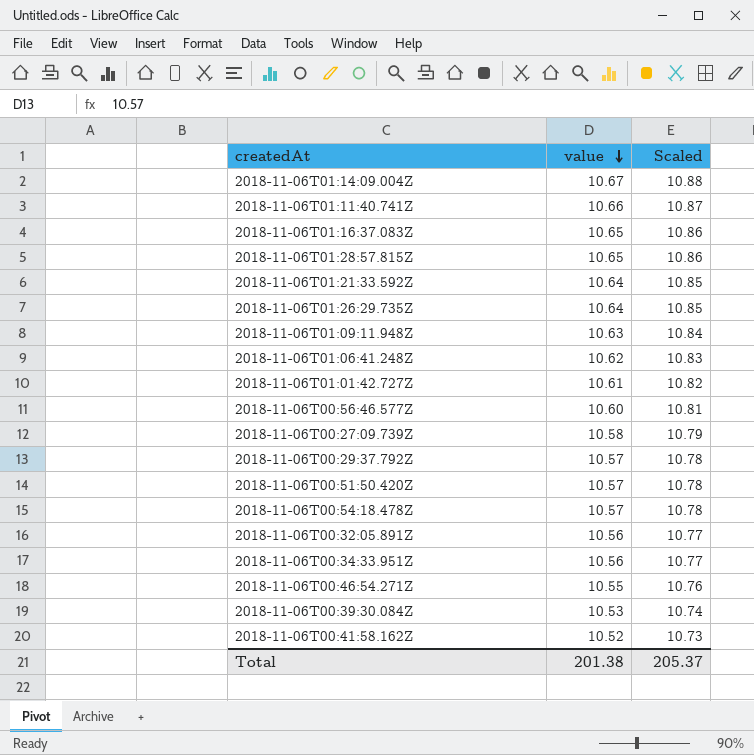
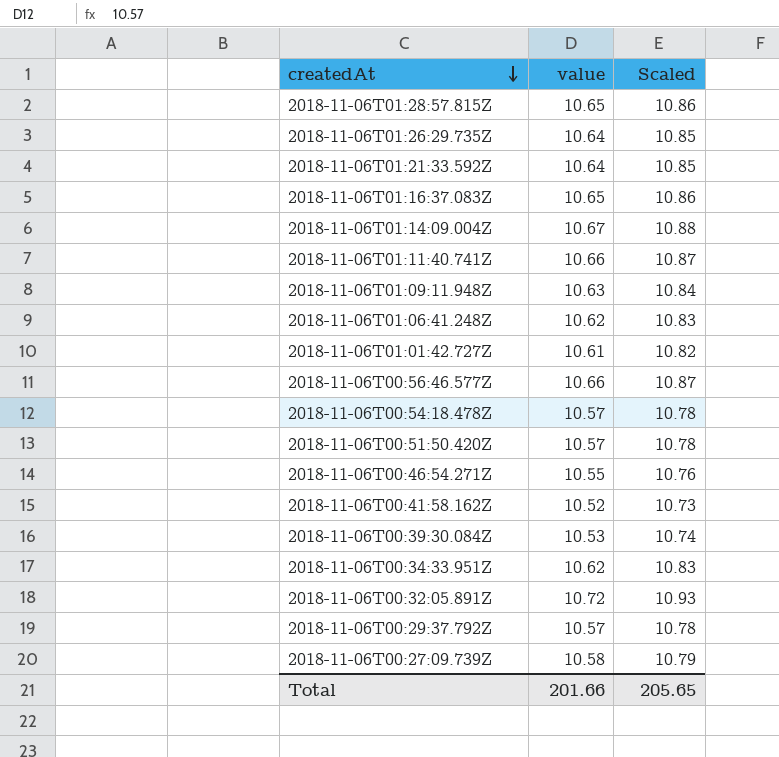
row order: value descending -> createdAt descending
2018-11-06T00:56:46.577Z | value: 10.60 -> 10.66
2018-11-06T00:56:46.577Z | Scaled: 10.81 -> 10.87
2018-11-06T00:34:33.951Z | value: 10.56 -> 10.62
2018-11-06T00:34:33.951Z | Scaled: 10.77 -> 10.83
2018-11-06T00:32:05.891Z | value: 10.56 -> 10.72
2018-11-06T00:32:05.891Z | Scaled: 10.77 -> 10.93
Total | value: 201.38 -> 201.66
Total | Scaled: 205.37 -> 205.65

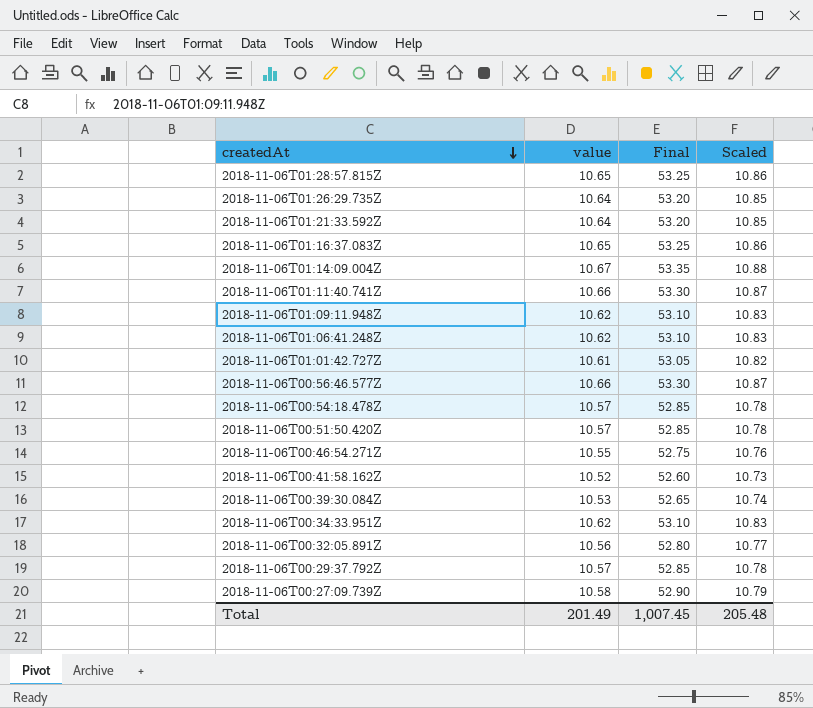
column Final | formula: none -> [value] * 5
2018-11-06T01:09:11.948Z | value: 10.63 -> 10.62
2018-11-06T01:09:11.948Z | Scaled: 10.84 -> 10.83
2018-11-06T00:32:05.891Z | value: 10.72 -> 10.56
2018-11-06T00:32:05.891Z | Scaled: 10.93 -> 10.77
Total | value: 201.66 -> 201.49
Total | Scaled: 205.65 -> 205.48

